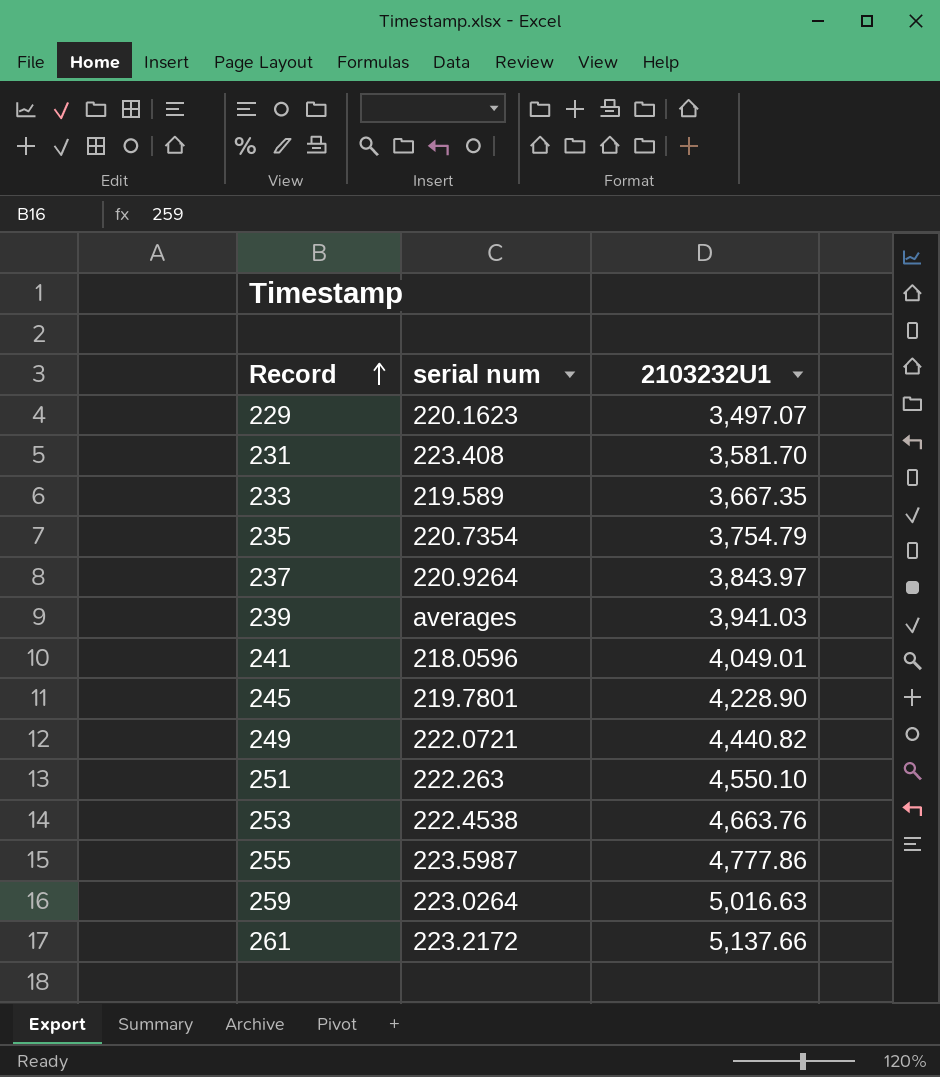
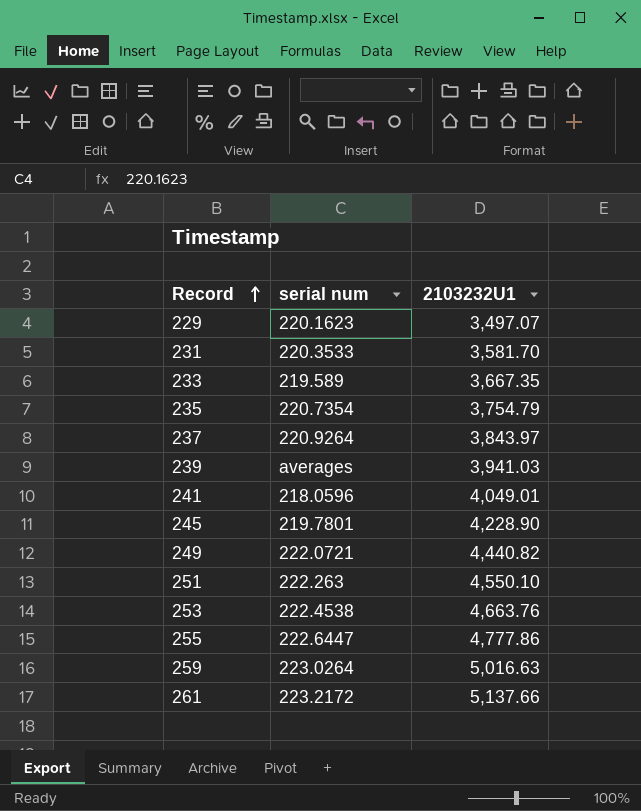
231 | serial num: 223.408 -> 220.3533
255 | serial num: 223.5987 -> 222.6447

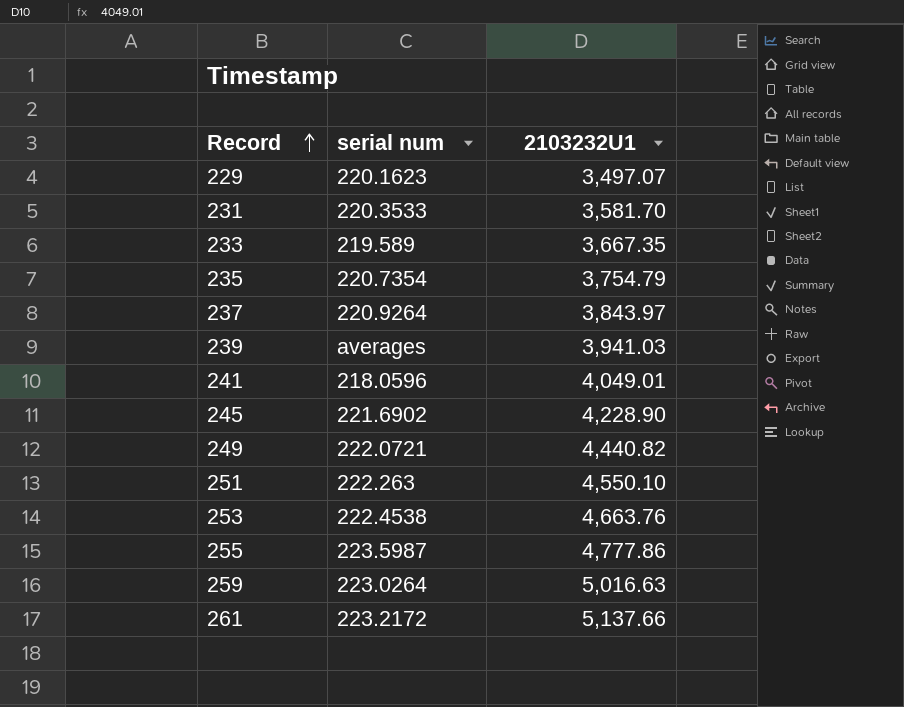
245 | serial num: 219.7801 -> 221.6902
255 | serial num: 222.6447 -> 223.5987

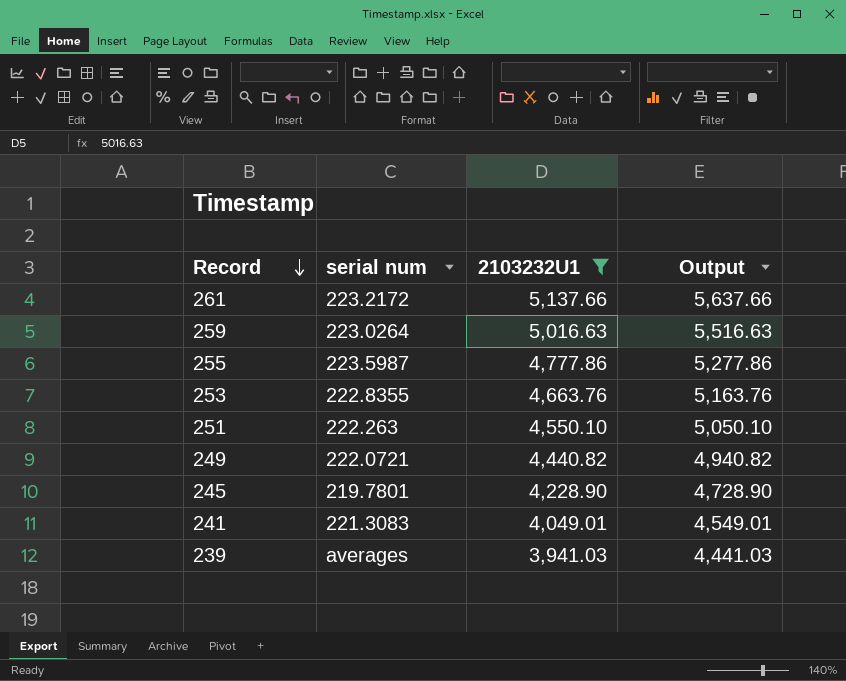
filter: none -> 2103232U1 >= 3,941.03
row order: Record ascending -> Record descending
column Output | formula: none -> [2103232U1] + 500
253 | serial num: 222.4538 -> 222.8355
245 | serial num: 221.6902 -> 219.7801
241 | serial num: 218.0596 -> 221.3083

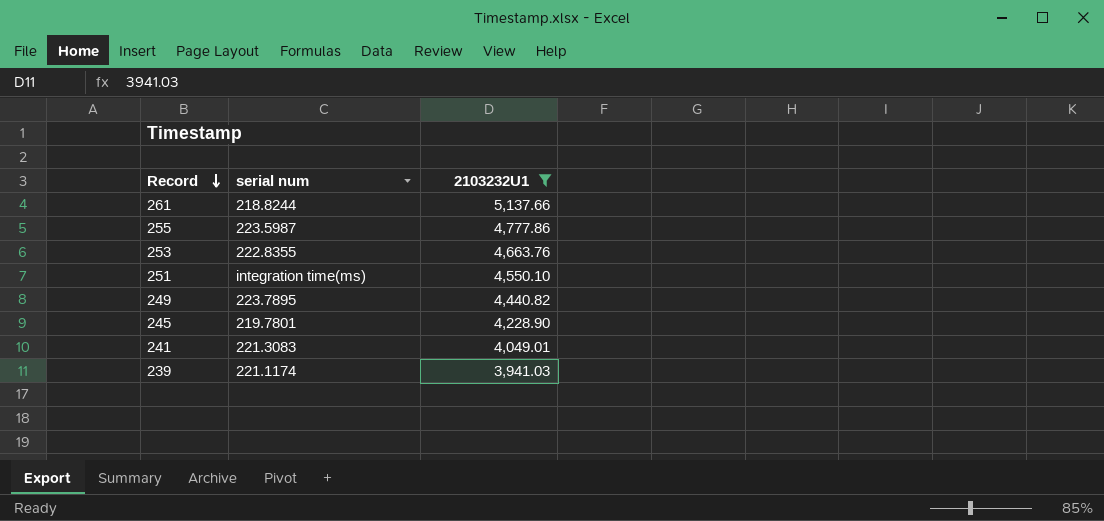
column Output | formula: [2103232U1] + 500 -> none
row 259: 223.0264 | 5,016.63 | 5,516.63 -> none
261 | serial num: 223.2172 -> 218.8244
251 | serial num: 222.263 -> integration time(ms)
249 | serial num: 222.0721 -> 223.7895
239 | serial num: averages -> 221.1174

